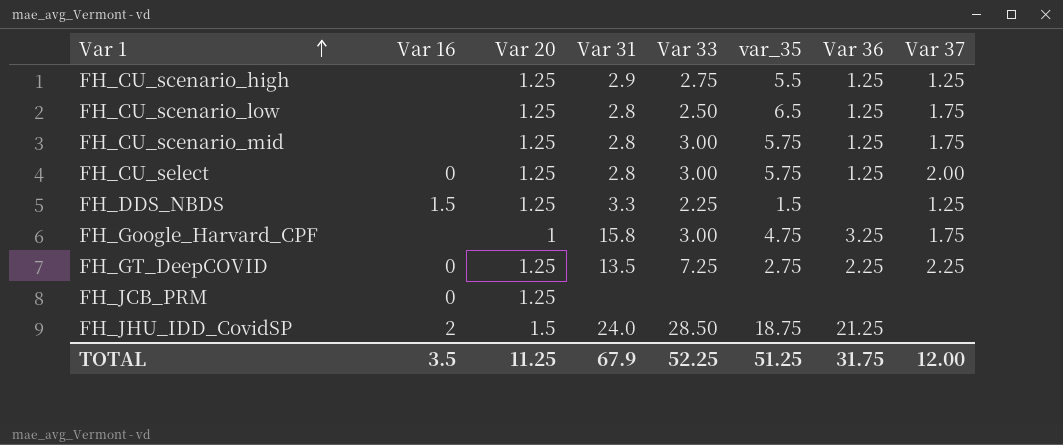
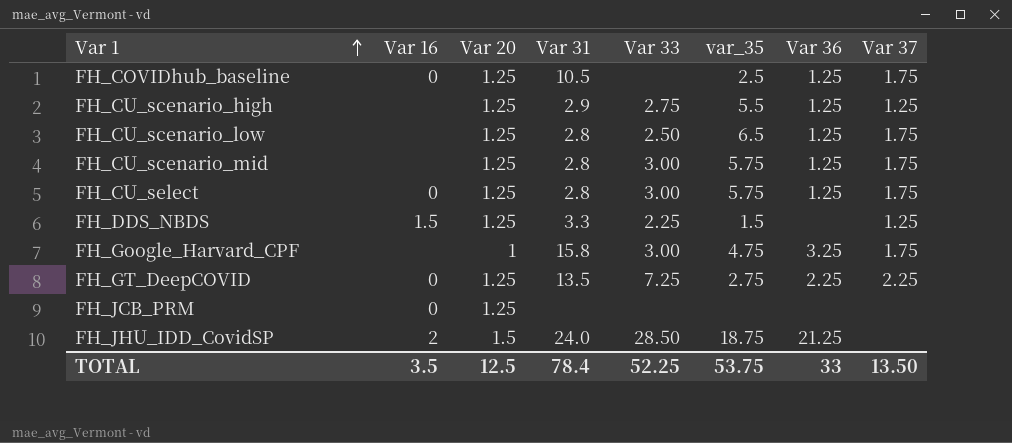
row FH_COVIDhub_baseline: none -> 0 | 1.25 | 10.5 | none | 2.5 | 1.25 | 1.75
FH_CU_select | Var 37: 2.00 -> 1.75
TOTAL | Var 20: 11.25 -> 12.5
TOTAL | Var 31: 67.9 -> 78.4
TOTAL | var_35: 51.25 -> 53.75
TOTAL | Var 36: 31.75 -> 33
TOTAL | Var 37: 12.00 -> 13.50

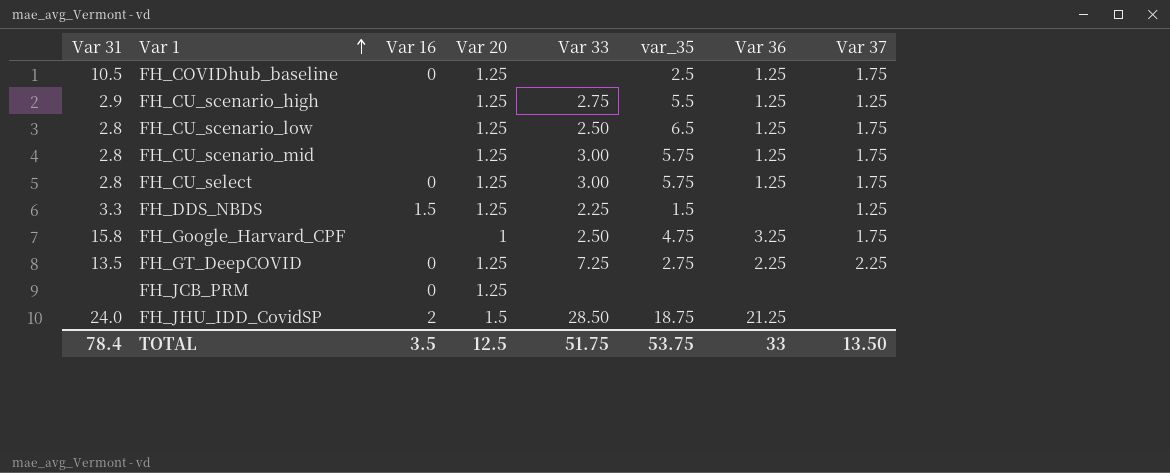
column Var 31 | position: 4 -> 1
FH_Google_Harvard_CPF | Var 33: 3.00 -> 2.50
TOTAL | Var 33: 52.25 -> 51.75

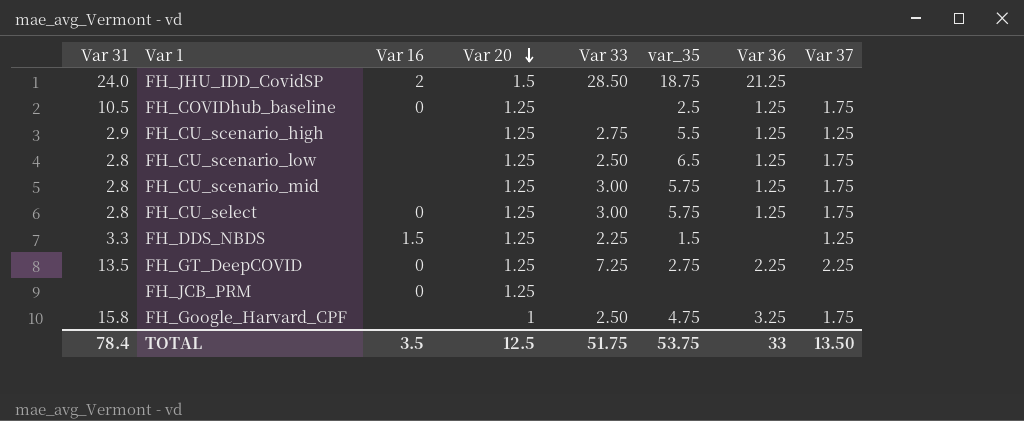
row order: Var 1 ascending -> Var 20 descending

